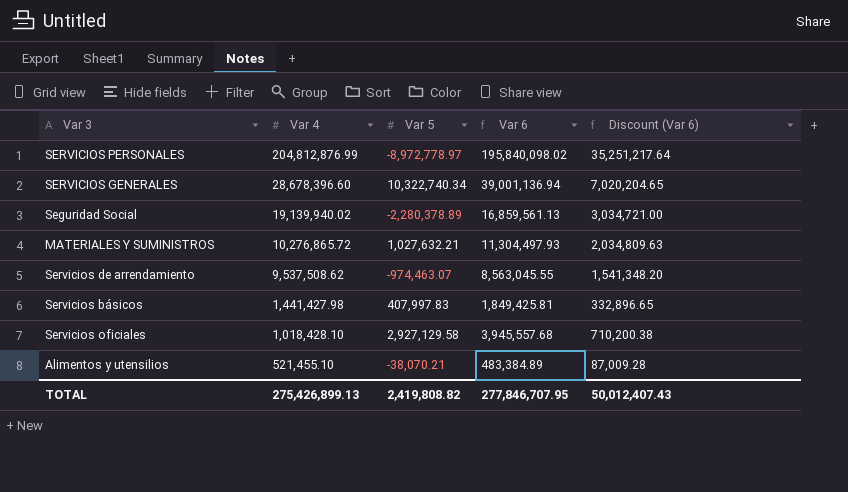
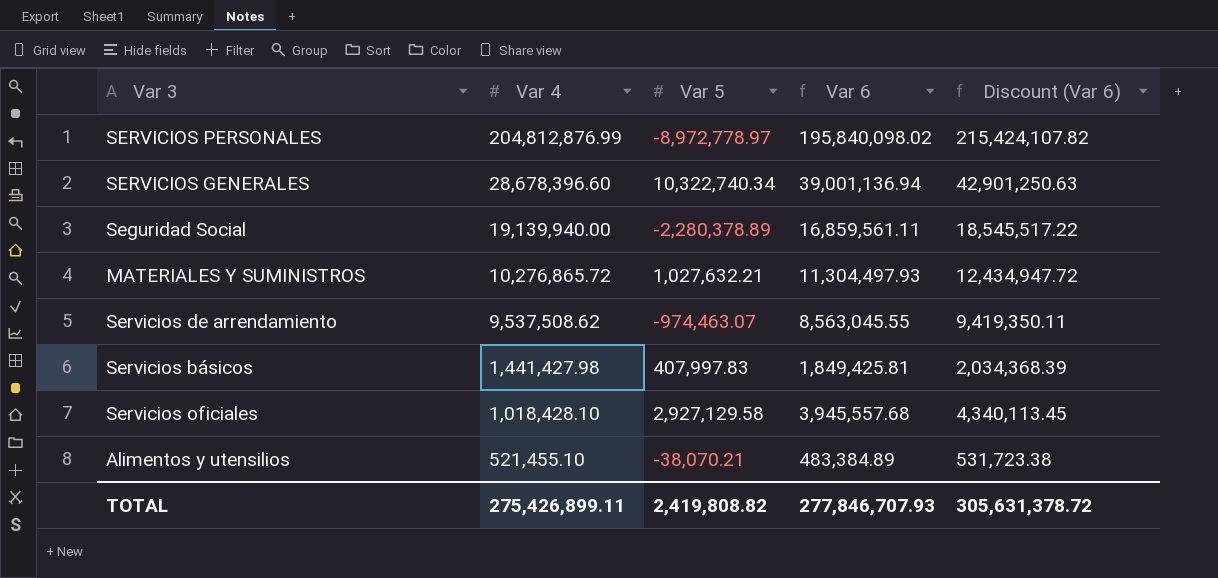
column Discount (Var 6) | formula: [Var 6] * 0.18 -> [Var 6] * 1.1
Seguridad Social | Var 4: 19,139,940.02 -> 19,139,940.00
Seguridad Social | Var 6: 16,859,561.13 -> 16,859,561.11
TOTAL | Var 4: 275,426,899.13 -> 275,426,899.11
TOTAL | Var 6: 277,846,707.95 -> 277,846,707.93
TOTAL | Discount (Var 6): 50,012,407.43 -> 305,631,378.72

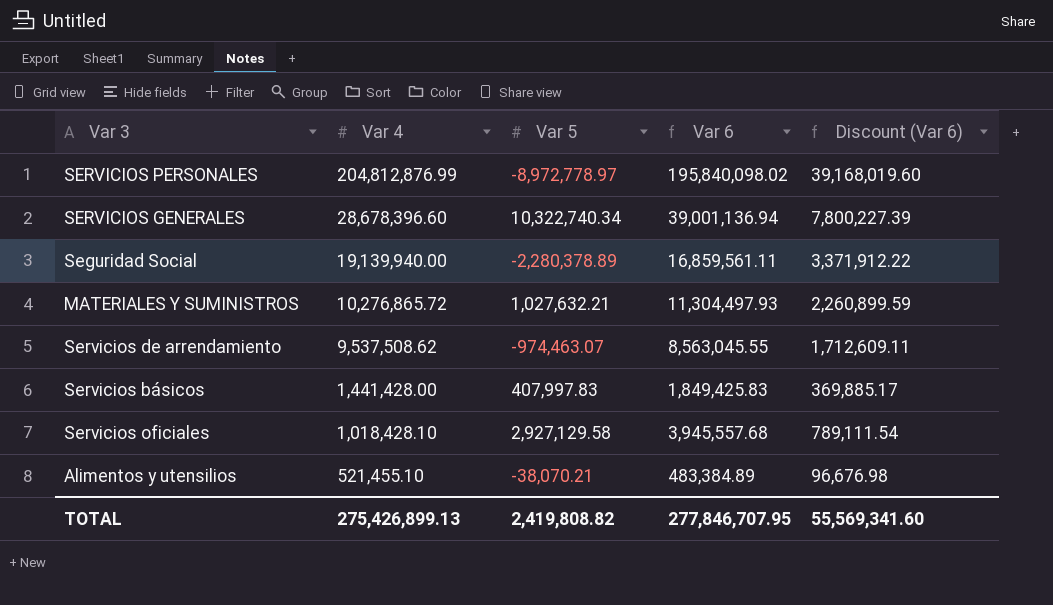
column Discount (Var 6) | formula: [Var 6] * 1.1 -> [Var 6] * 0.2
Servicios básicos | Var 4: 1,441,427.98 -> 1,441,428.00
Servicios básicos | Var 6: 1,849,425.81 -> 1,849,425.83
TOTAL | Var 4: 275,426,899.11 -> 275,426,899.13
TOTAL | Var 6: 277,846,707.93 -> 277,846,707.95
TOTAL | Discount (Var 6): 305,631,378.72 -> 55,569,341.60

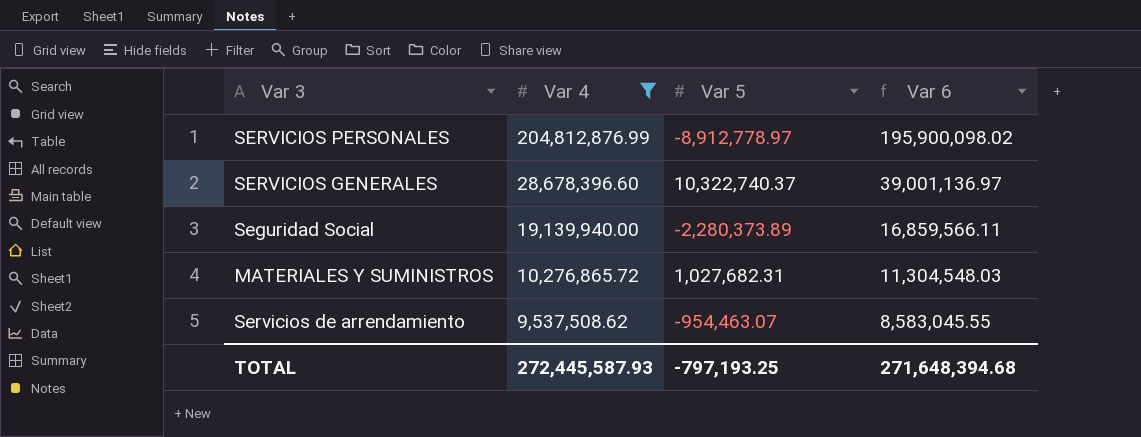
filter: none -> Var 4 >= 9,537,508.62
column Discount (Var 6) | formula: [Var 6] * 0.2 -> none
SERVICIOS PERSONALES | Var 5: -8,972,778.97 -> -8,912,778.97
SERVICIOS PERSONALES | Var 6: 195,840,098.02 -> 195,900,098.02
SERVICIOS GENERALES | Var 5: 10,322,740.34 -> 10,322,740.37
SERVICIOS GENERALES | Var 6: 39,001,136.94 -> 39,001,136.97
Seguridad Social | Var 5: -2,280,378.89 -> -2,280,373.89
Seguridad Social | Var 6: 16,859,561.11 -> 16,859,566.11
MATERIALES Y SUMINISTROS | Var 5: 1,027,632.21 -> 1,027,682.31
MATERIALES Y SUMINISTROS | Var 6: 11,304,497.93 -> 11,304,548.03
Servicios de arrendamiento | Var 5: -974,463.07 -> -954,463.07
Servicios de arrendamiento | Var 6: 8,563,045.55 -> 8,583,045.55
TOTAL | Var 4: 275,426,899.13 -> 272,445,587.93
TOTAL | Var 5: 2,419,808.82 -> -797,193.25
TOTAL | Var 6: 277,846,707.95 -> 271,648,394.68

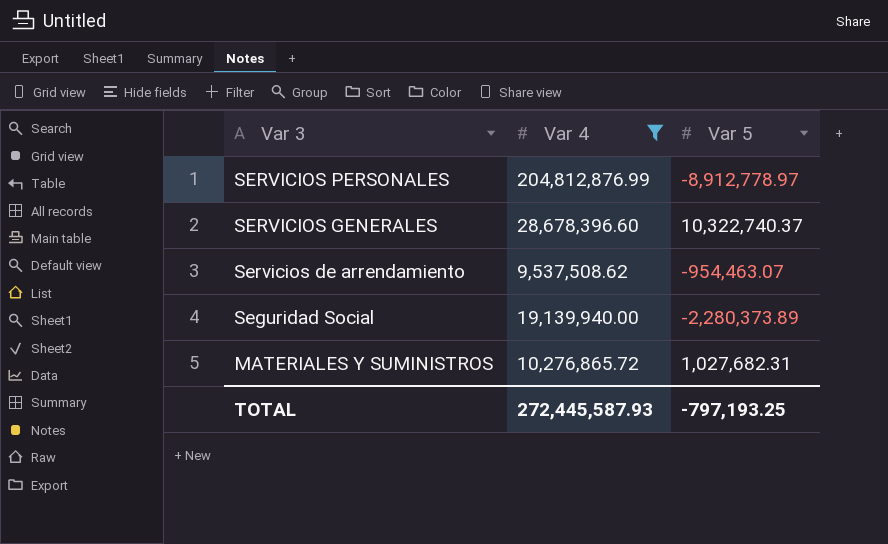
row order: Var 4 descending -> Var 3 descending
column Var 6 | formula: [Var 4] + [Var 5] -> none

